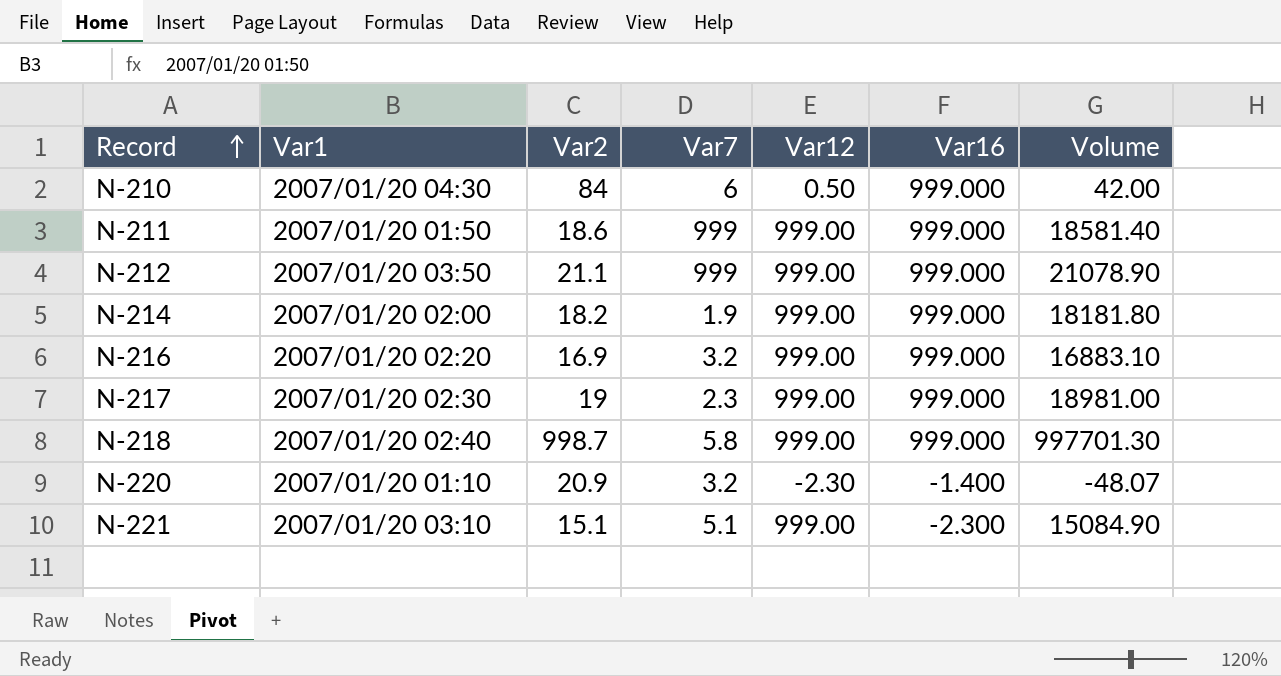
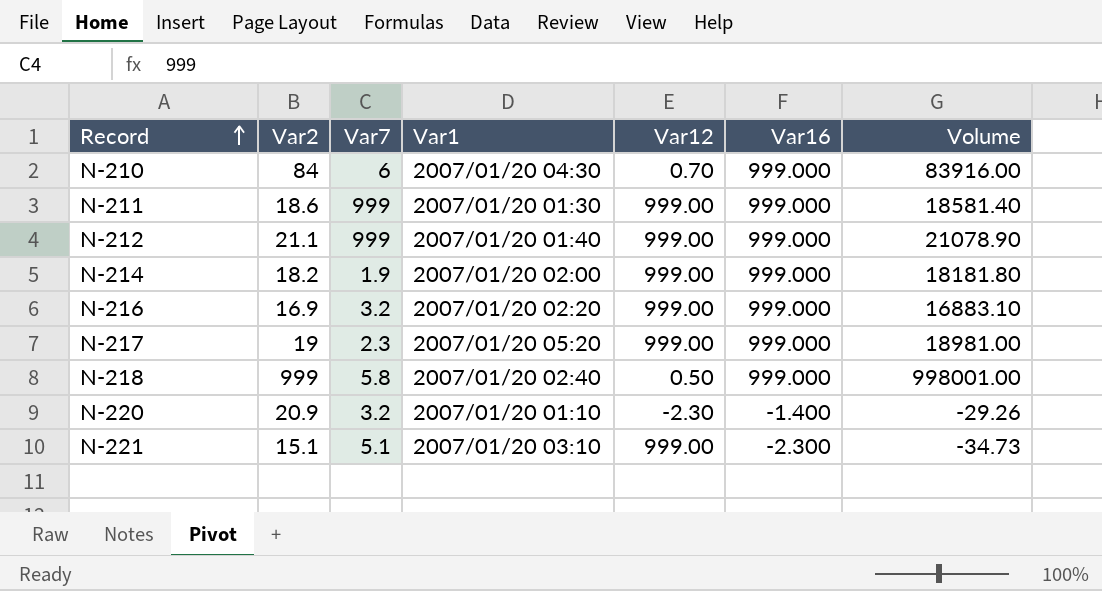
column Var1 | position: 2 -> 4
column Volume | formula: [Var2] * [Var12] -> [Var2] * [Var16]
N-210 | Var12: 0.50 -> 0.70
N-211 | Var1: 2007/01/20 01:50 -> 2007/01/20 01:30
N-212 | Var1: 2007/01/20 03:50 -> 2007/01/20 01:40
N-217 | Var1: 2007/01/20 02:30 -> 2007/01/20 05:20
N-218 | Var2: 998.7 -> 999
N-218 | Var12: 999.00 -> 0.50

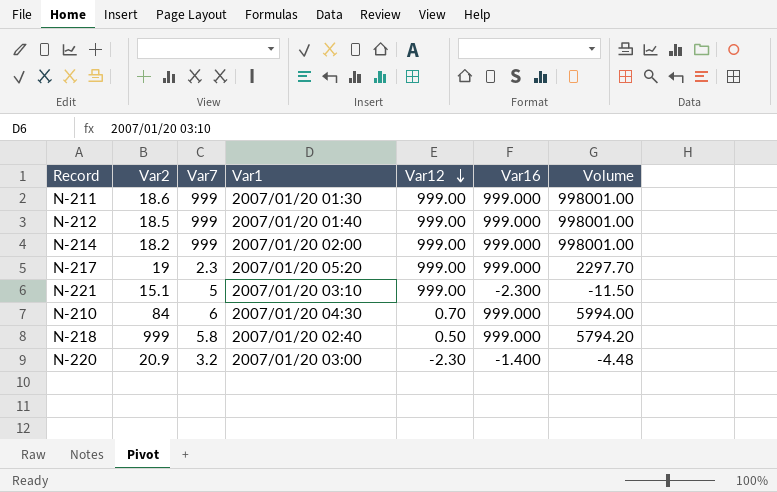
row order: Record ascending -> Var12 descending
column Volume | formula: [Var2] * [Var16] -> [Var7] * [Var16]
row N-216: 16.9 | 3.2 | 2007/01/20 02:20 | 999.00 | 999.000 | 16883.10 -> none
N-212 | Var2: 21.1 -> 18.5
N-214 | Var7: 1.9 -> 999
N-221 | Var7: 5.1 -> 5
N-220 | Var1: 2007/01/20 01:10 -> 2007/01/20 03:00

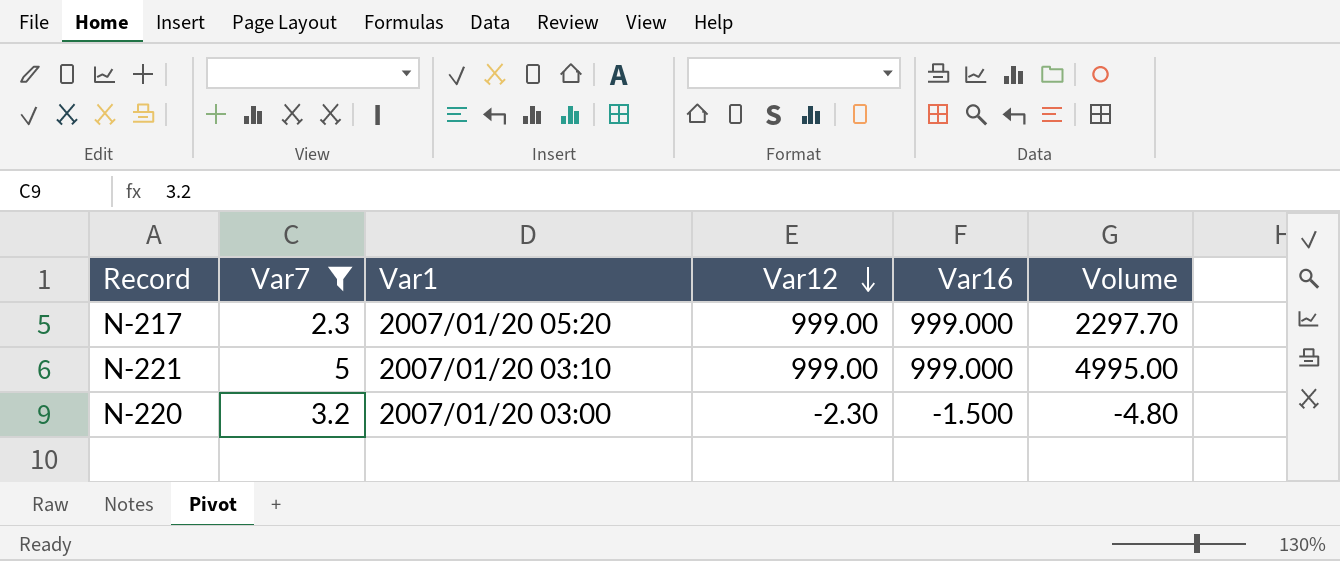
filter: none -> Var7 <= 5
column Var2 | position: 2 -> none
N-221 | Var16: -2.300 -> 999.000
N-221 | Volume: -11.50 -> 4995.00
N-220 | Var16: -1.400 -> -1.500
N-220 | Volume: -4.48 -> -4.80

